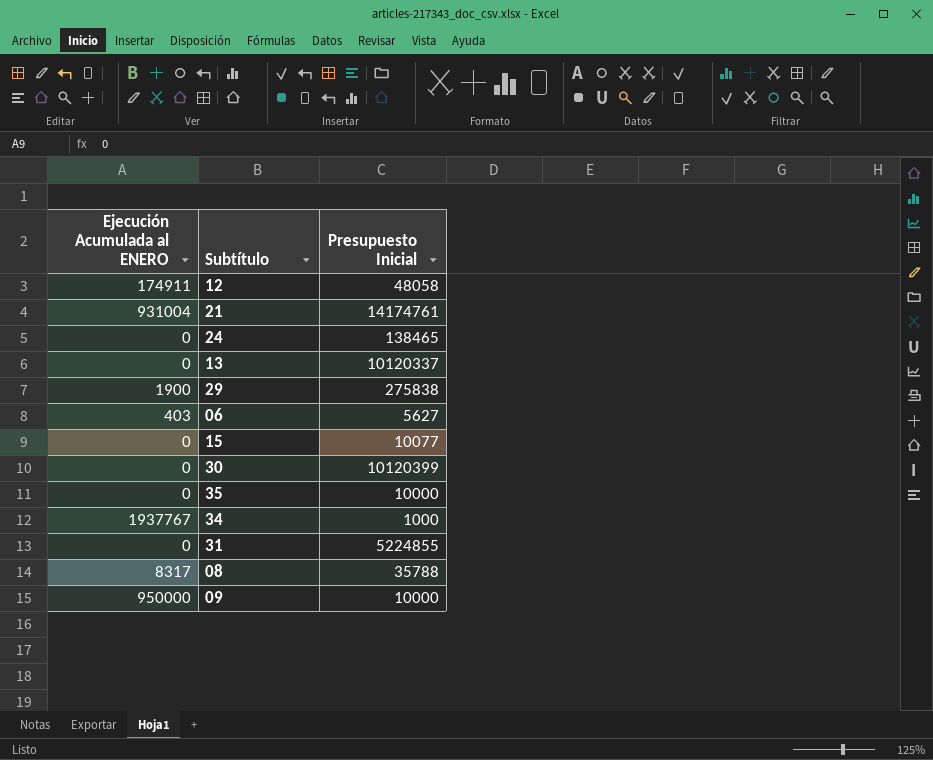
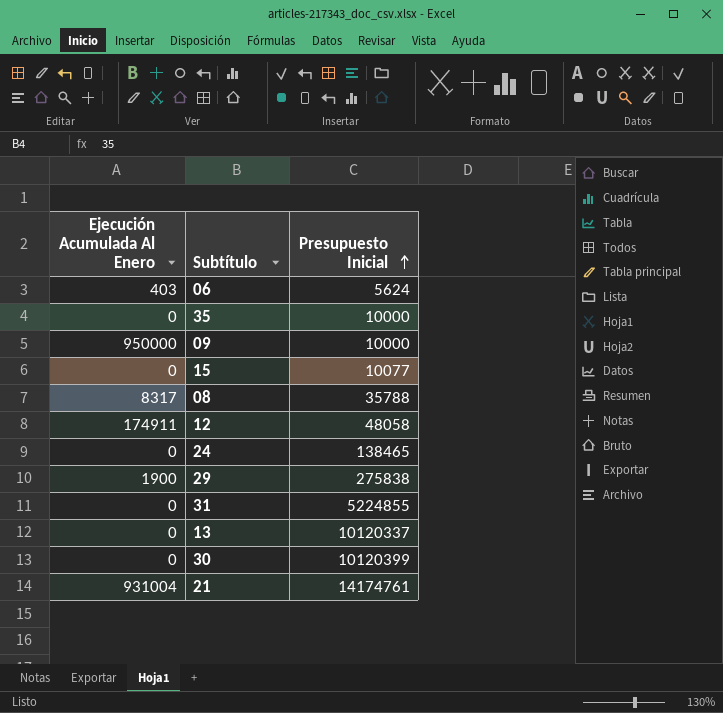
row order: none -> Presupuesto Inicial ascending
column name: Ejecución Acumulada al ENERO -> Ejecución Acumulada Al Enero
row 34: 1937767 | 1000 -> none
06 | Presupuesto Inicial: 5627 -> 5624

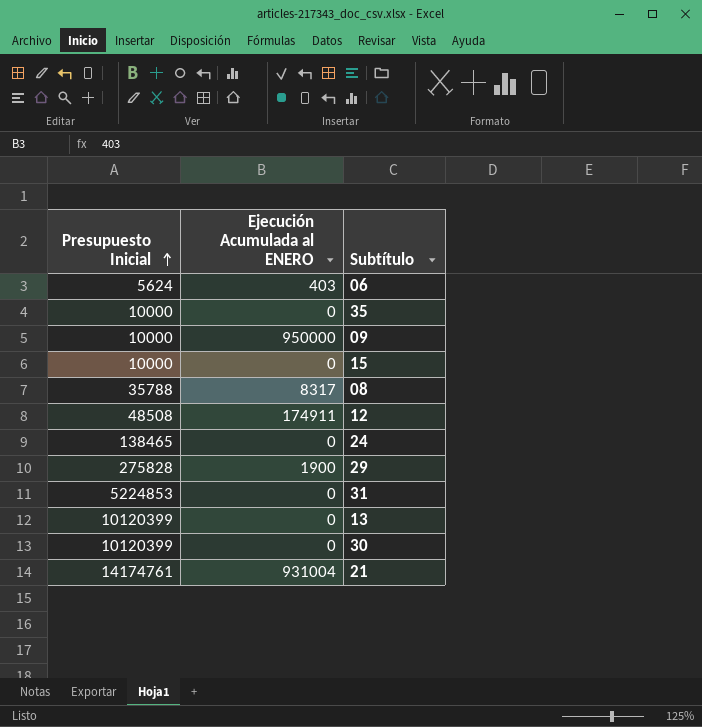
column Presupuesto Inicial | position: 3 -> 1
column name: Ejecución Acumulada Al Enero -> Ejecución Acumulada al ENERO
15 | Presupuesto Inicial: 10077 -> 10000
12 | Presupuesto Inicial: 48058 -> 48508
29 | Presupuesto Inicial: 275838 -> 275828
31 | Presupuesto Inicial: 5224855 -> 5224853
13 | Presupuesto Inicial: 10120337 -> 10120399

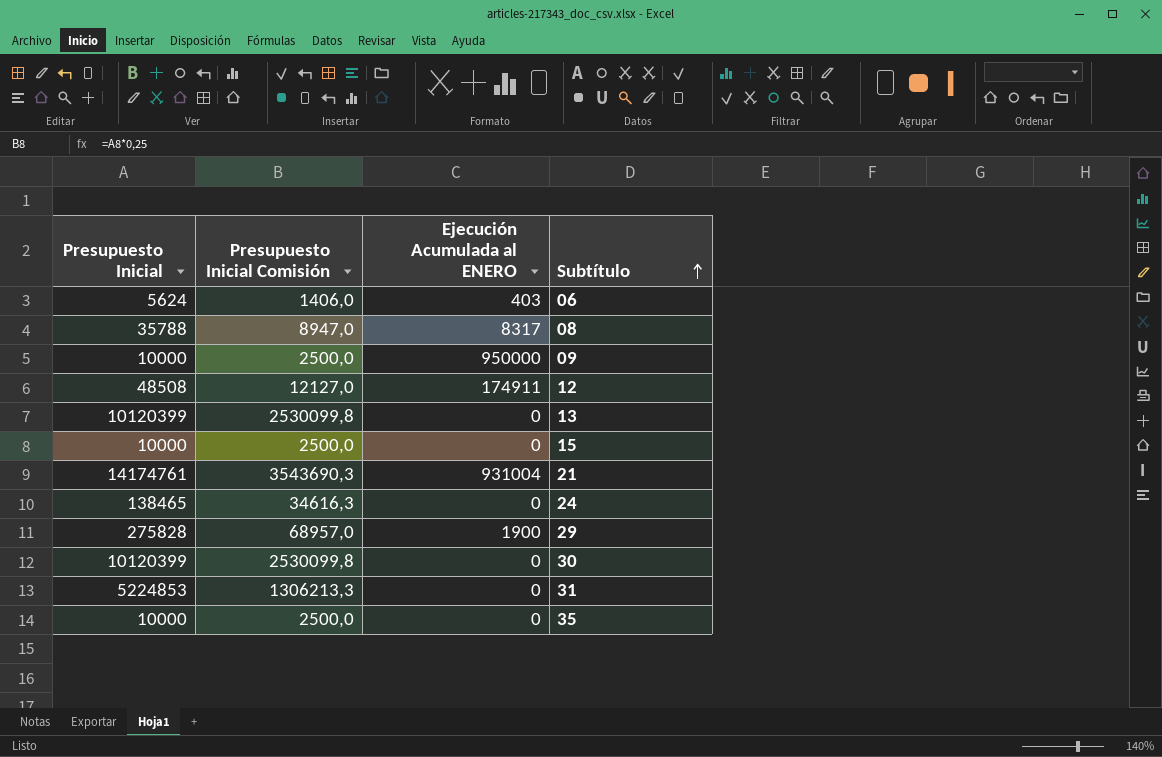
row order: Presupuesto Inicial ascending -> Subtítulo ascending
column Presupuesto Inicial Comisión | formula: none -> [Presupuesto Inicial] * 0,25

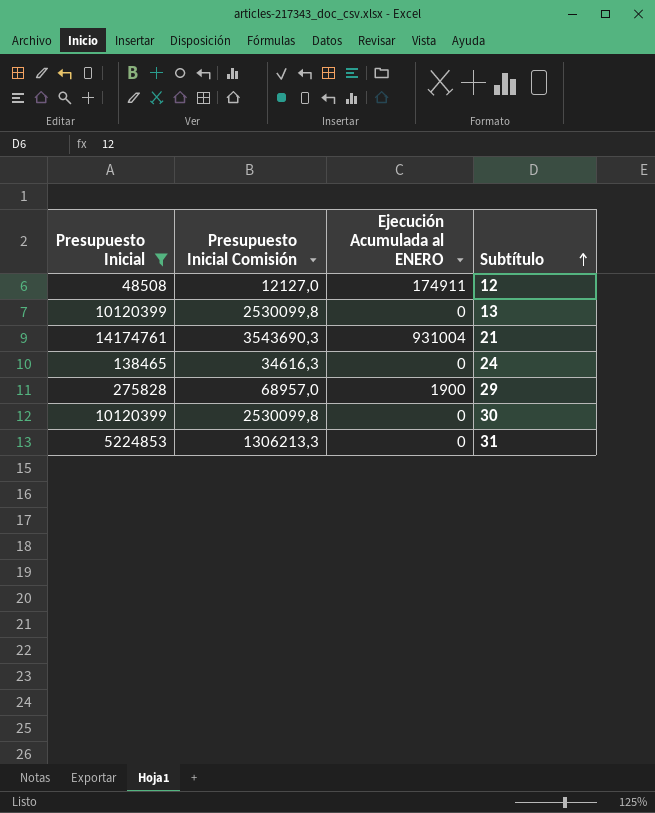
filter: none -> Presupuesto Inicial >= 48508

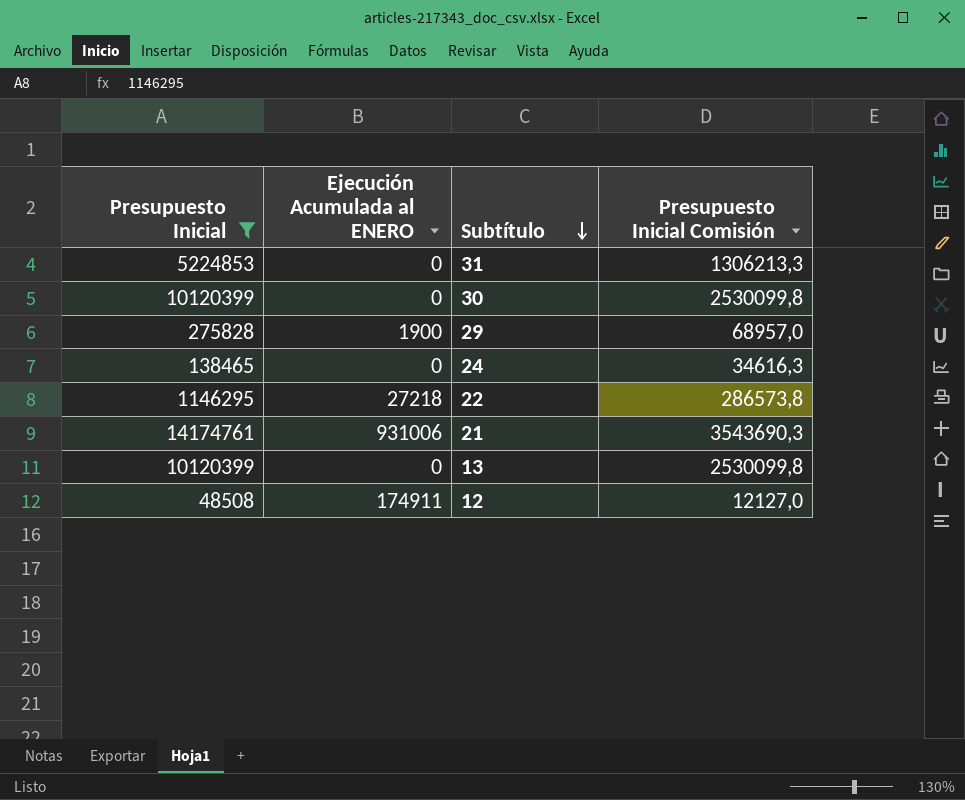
row order: Subtítulo ascending -> Subtítulo descending
column Presupuesto Inicial Comisión | position: 2 -> 4
row 22: none -> 1146295 | 27218 | 286573,8
21 | Ejecución Acumulada al ENERO: 931004 -> 931006

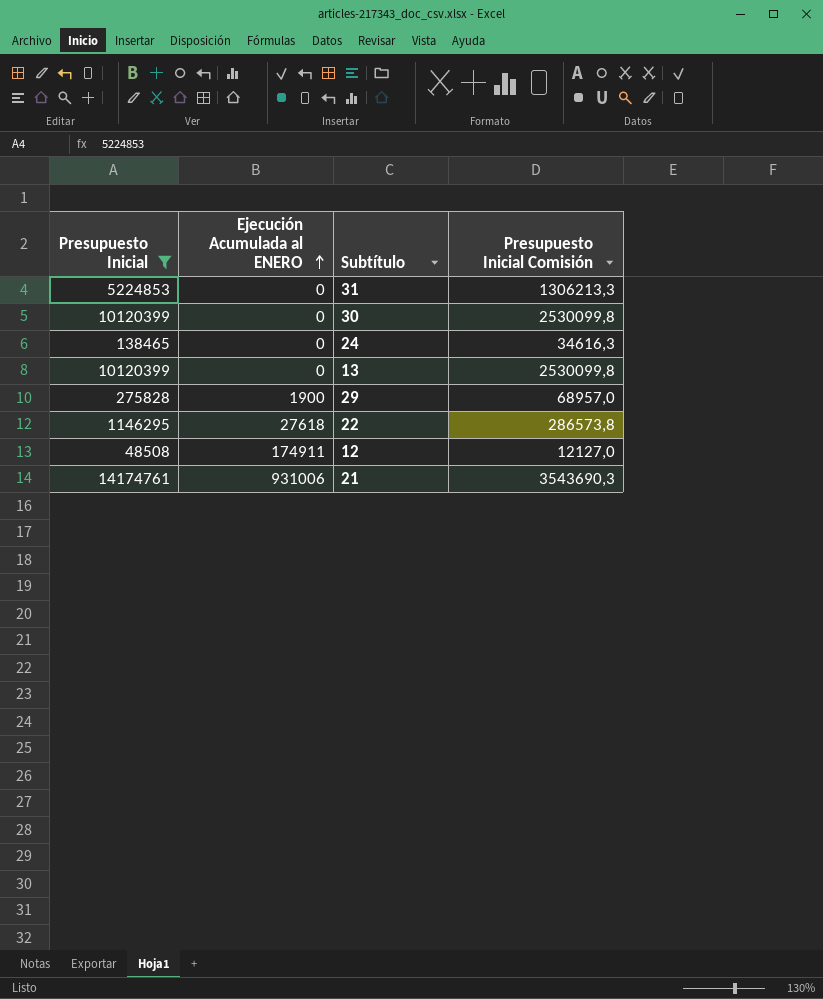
row order: Subtítulo descending -> Ejecución Acumulada al ENERO ascending
22 | Ejecución Acumulada al ENERO: 27218 -> 27618

